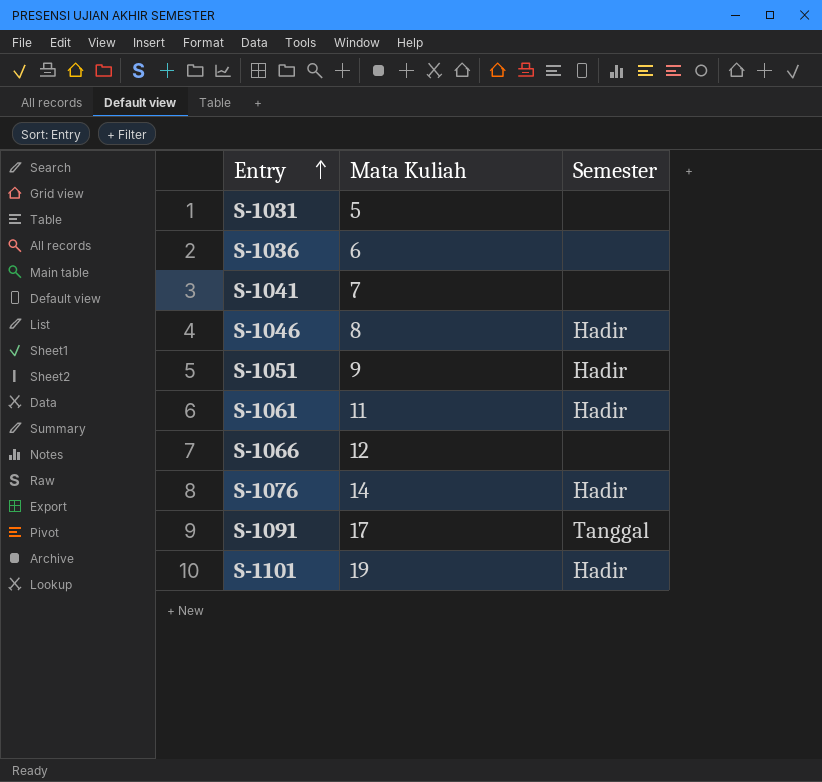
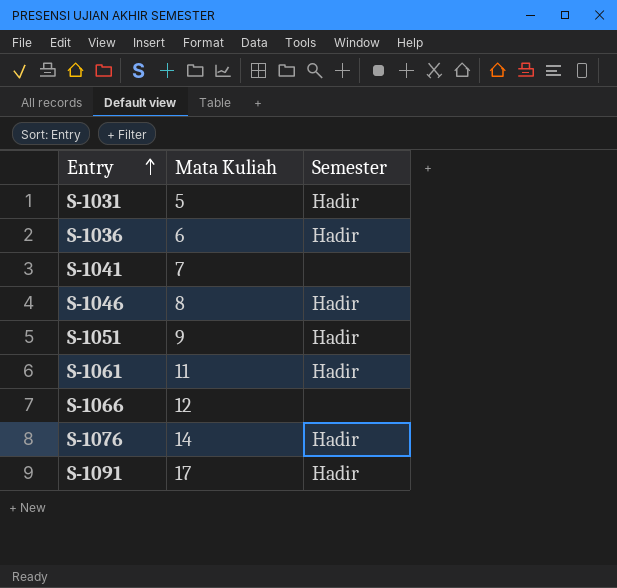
row S-1101: 19 | Hadir -> none
S-1031 | Semester: none -> Hadir
S-1036 | Semester: none -> Hadir
S-1091 | Semester: Tanggal -> Hadir

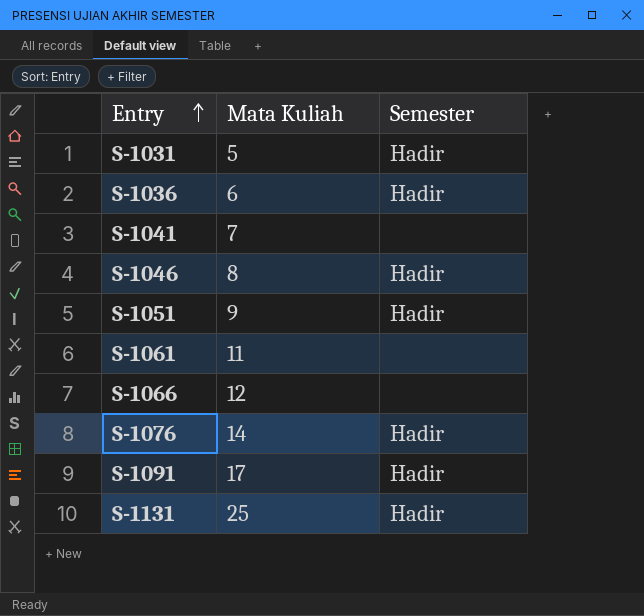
S-1061 | Semester: Hadir -> none
row S-1131: none -> 25 | Hadir

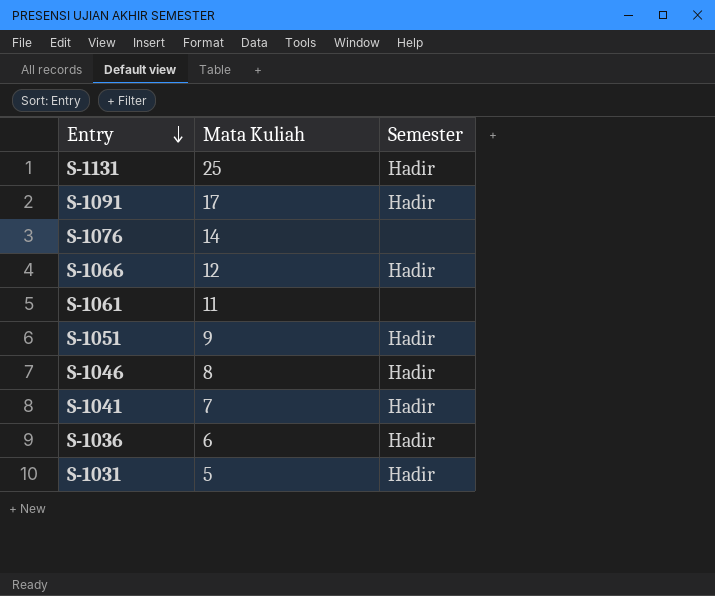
row order: Entry ascending -> Entry descending
S-1076 | Semester: Hadir -> none
S-1066 | Semester: none -> Hadir
S-1041 | Semester: none -> Hadir

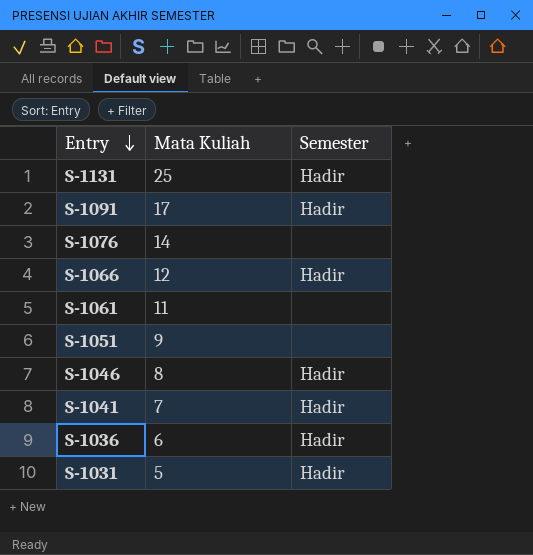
S-1051 | Semester: Hadir -> none

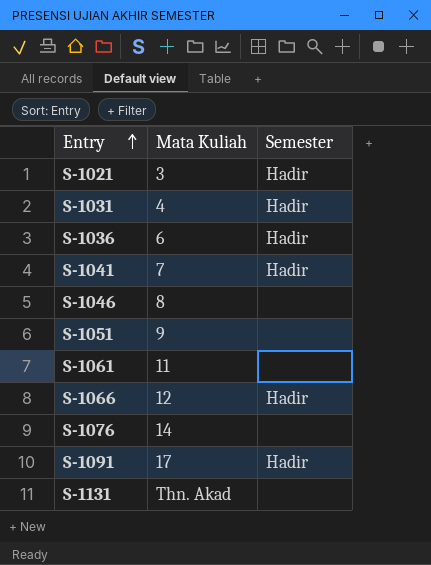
row order: Entry descending -> Entry ascending
row S-1021: none -> 3 | Hadir
S-1031 | Mata Kuliah: 5 -> 4
S-1046 | Semester: Hadir -> none
S-1131 | Mata Kuliah: 25 -> Thn. Akad
S-1131 | Semester: Hadir -> none

